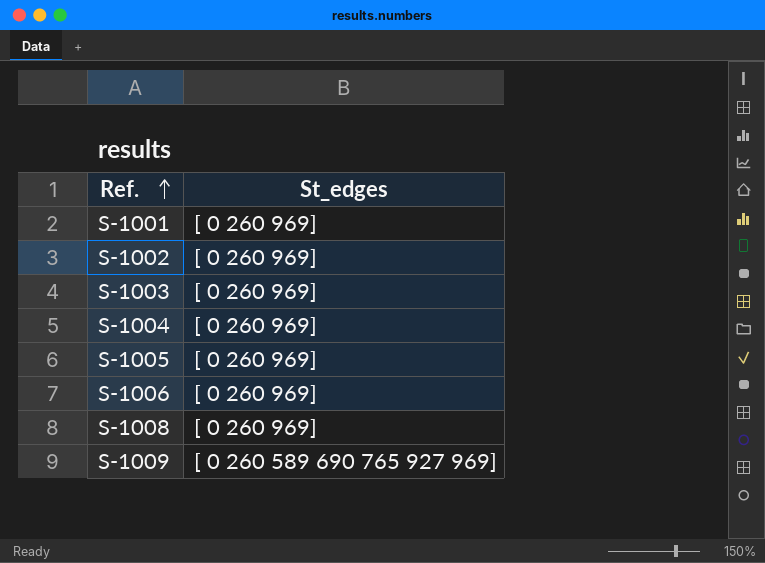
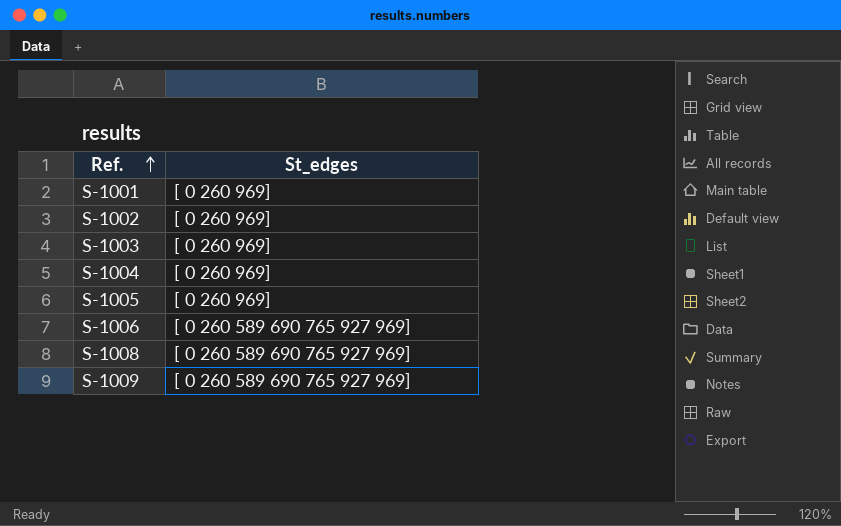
S-1006 | St_edges: [ 0 260 969] -> [ 0 260 589 690 765 927 969]
S-1008 | St_edges: [ 0 260 969] -> [ 0 260 589 690 765 927 969]

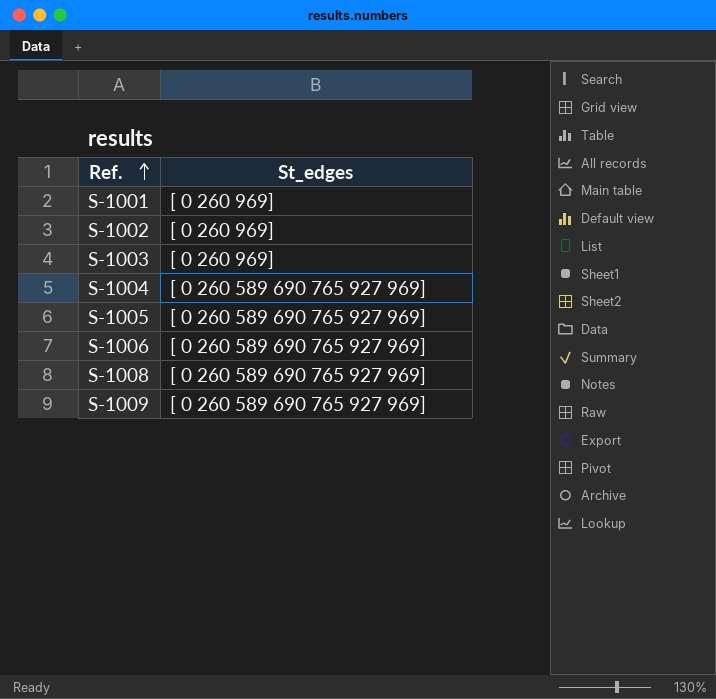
S-1004 | St_edges: [ 0 260 969] -> [ 0 260 589 690 765 927 969]
S-1005 | St_edges: [ 0 260 969] -> [ 0 260 589 690 765 927 969]

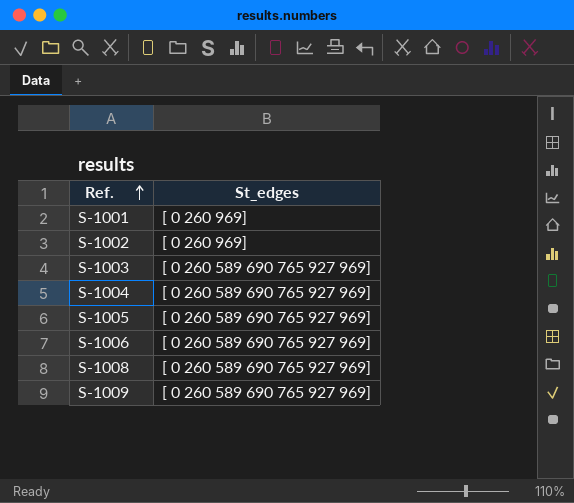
S-1003 | St_edges: [ 0 260 969] -> [ 0 260 589 690 765 927 969]

